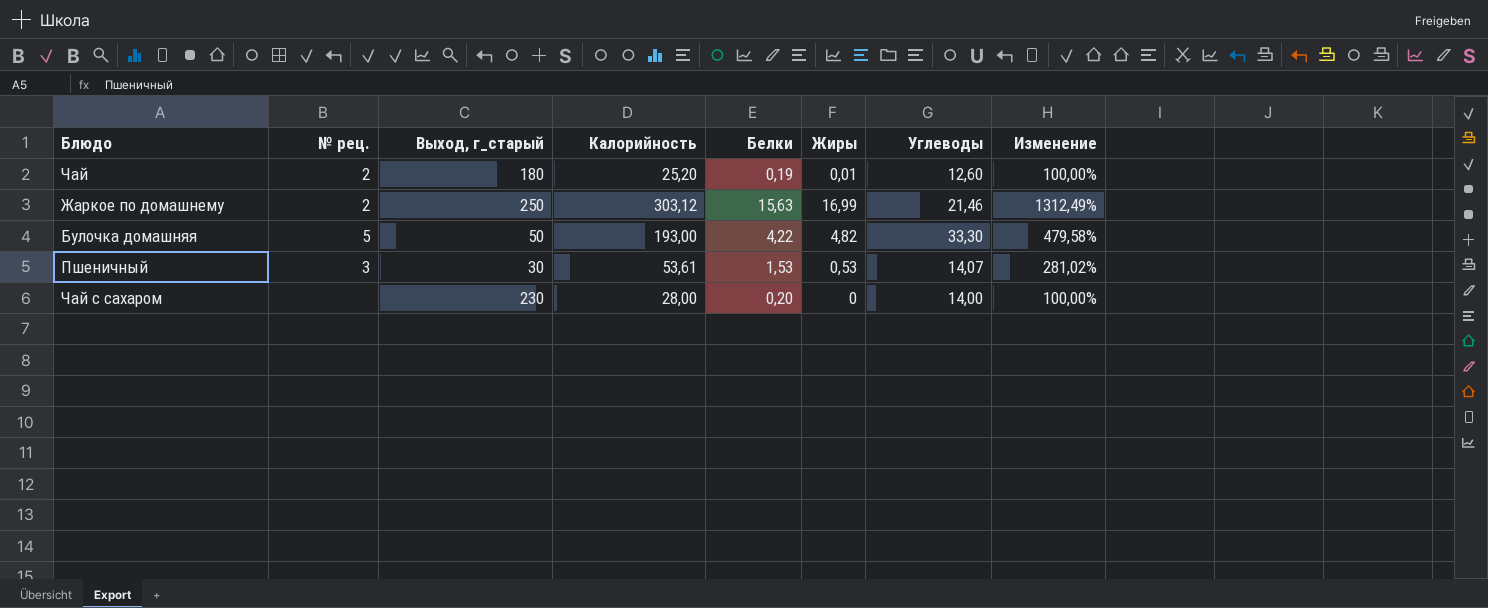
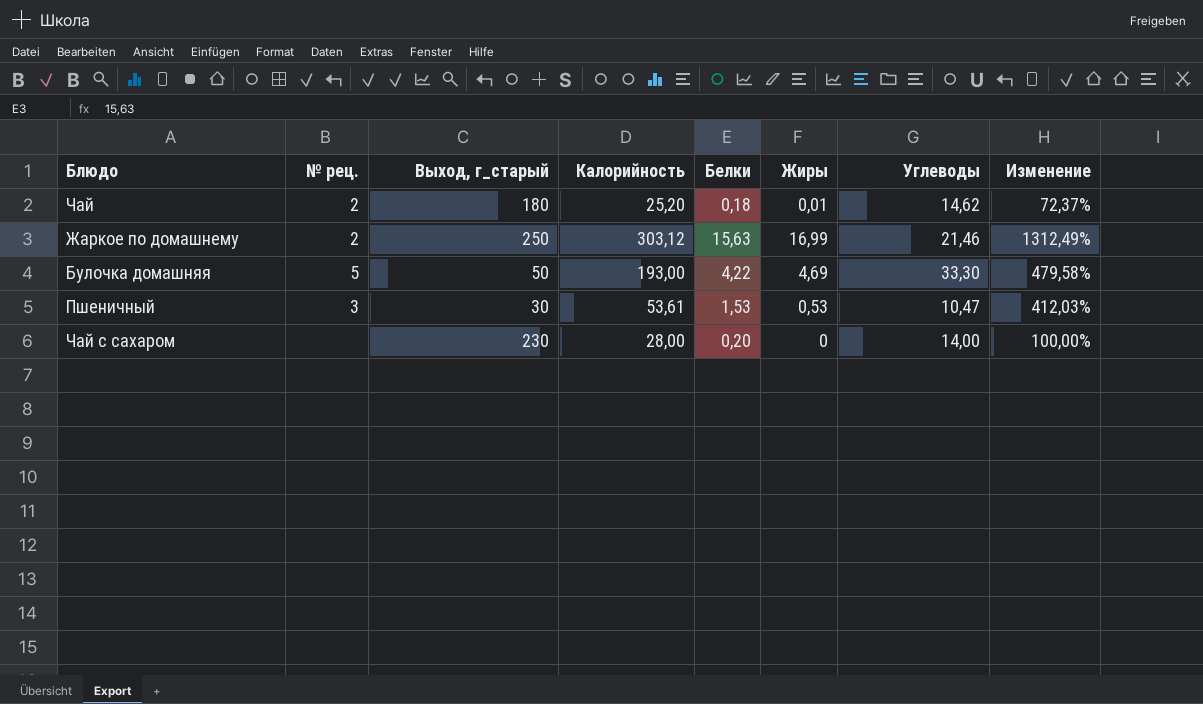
Чай | Белки: 0,19 -> 0,18
Чай | Углеводы: 12,60 -> 14,62
Чай | Изменение: 100,00% -> 72,37%
Булочка домашняя | Жиры: 4,82 -> 4,69
Пшеничный | Углеводы: 14,07 -> 10,47
Пшеничный | Изменение: 281,02% -> 412,03%

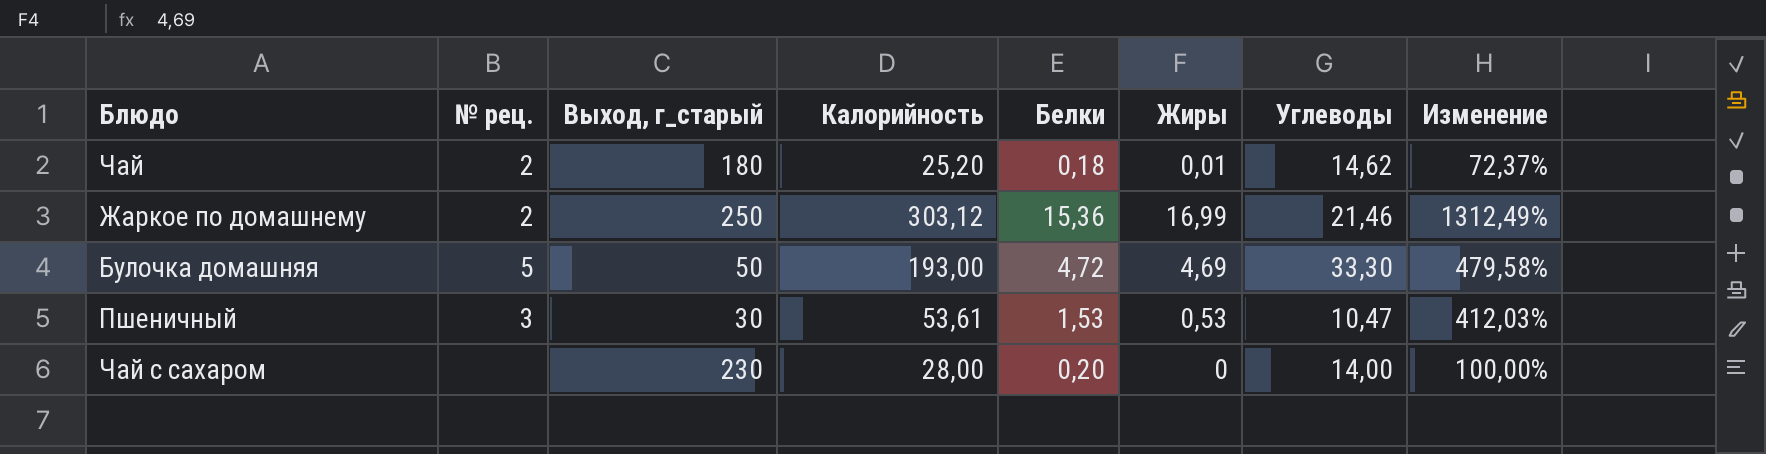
Жаркое по домашнему | Белки: 15,63 -> 15,36
Булочка домашняя | Белки: 4,22 -> 4,72

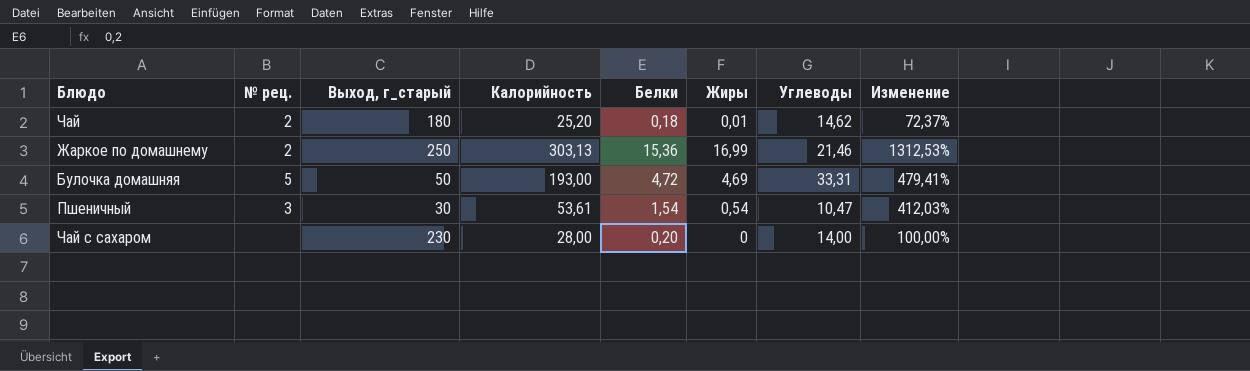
Жаркое по домашнему | Калорийность: 303,12 -> 303,13
Жаркое по домашнему | Изменение: 1312,49% -> 1312,53%
Булочка домашняя | Углеводы: 33,30 -> 33,31
Булочка домашняя | Изменение: 479,58% -> 479,41%
Пшеничный | Белки: 1,53 -> 1,54
Пшеничный | Жиры: 0,53 -> 0,54

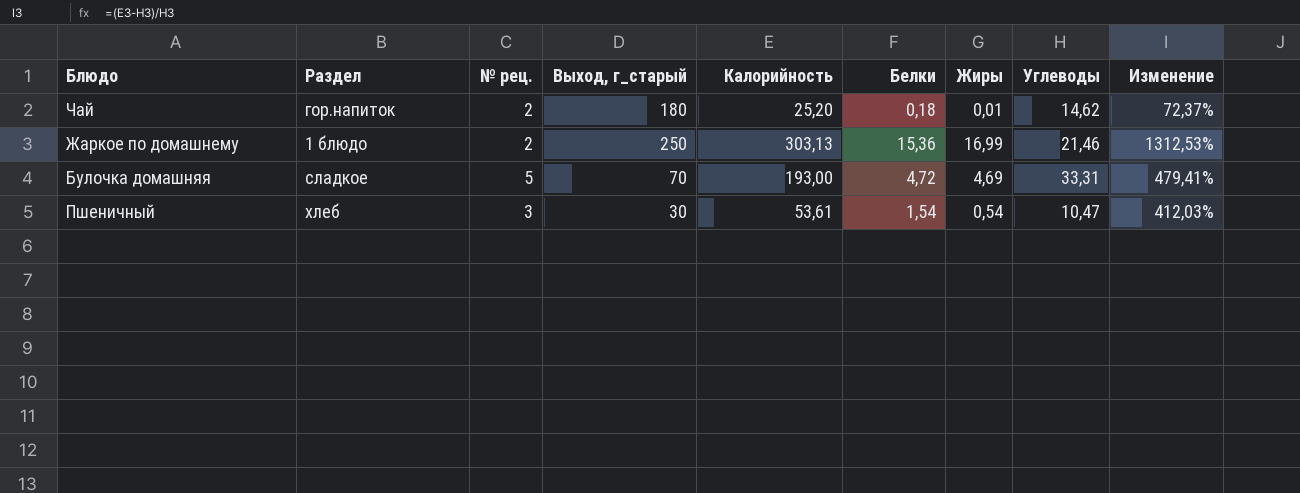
column Раздел | position: none -> 2
row Чай с сахаром: none | 230 | 28,00 | 0,20 | 0 | 14,00 | 100,00% -> none
Булочка домашняя | Выход, г_старый: 50 -> 70

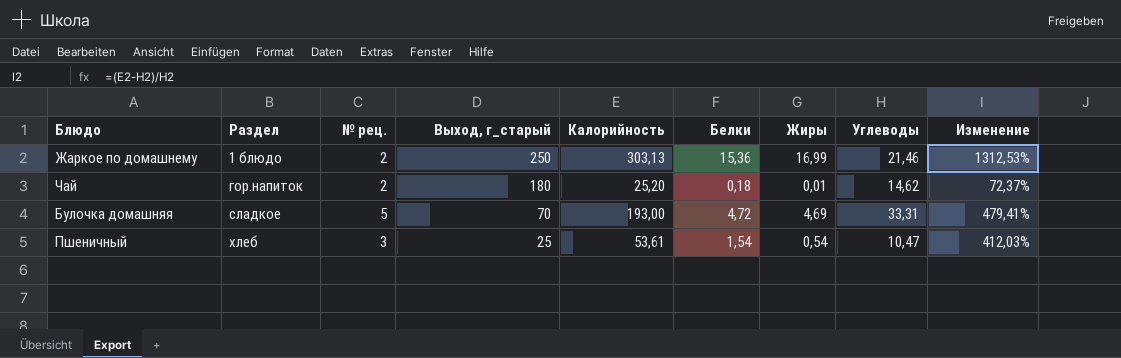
row order: none -> Раздел ascending
Пшеничный | Выход, г_старый: 30 -> 25

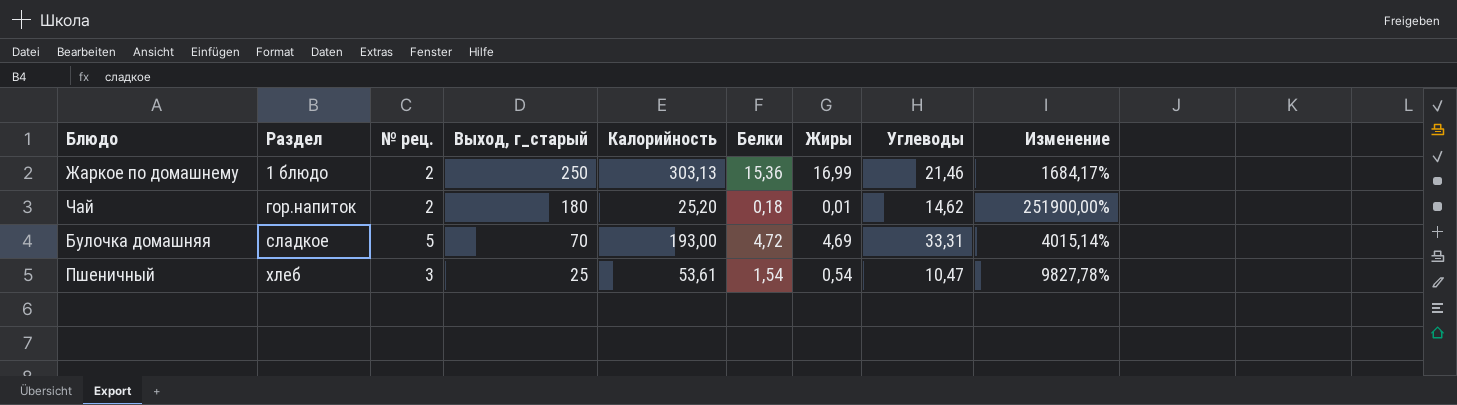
column Изменение | formula: ([Калорийность] - [Углеводы]) / [Углеводы] -> ([Калорийность] - [Жиры]) / [Жиры]

